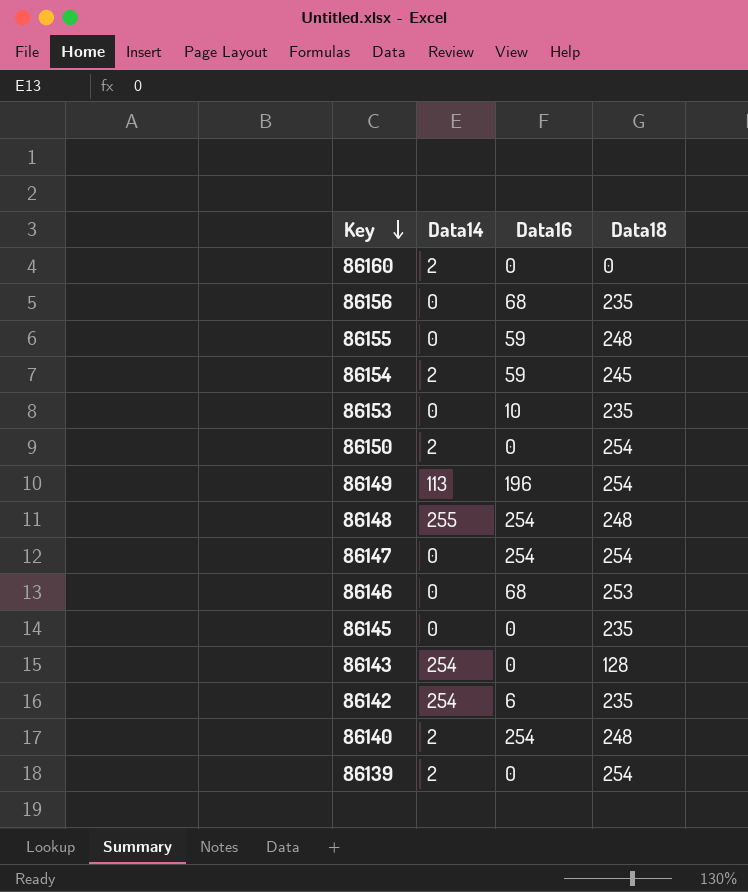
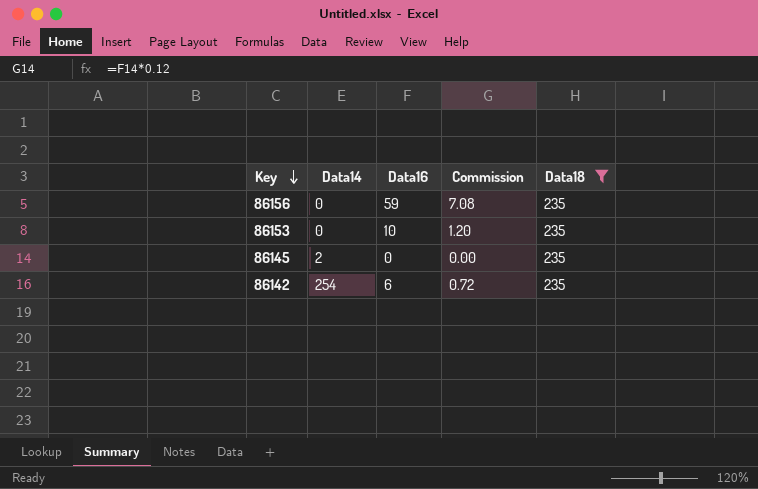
filter: none -> Data18 = 235
column Commission | formula: none -> [Data16] * 0.12
86156 | Data16: 68 -> 59
86145 | Data14: 0 -> 2

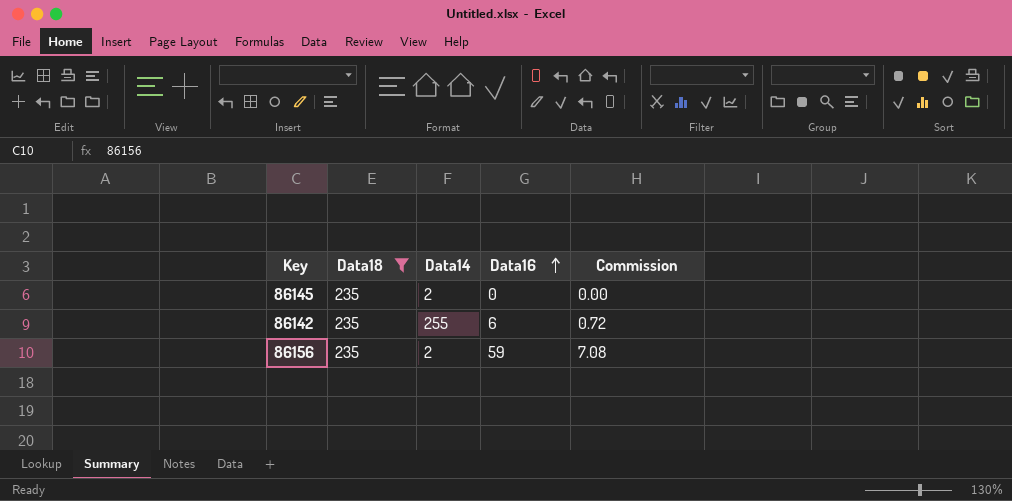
row order: Key descending -> Data16 ascending
column Data18 | position: 5 -> 2
row 86153: 0 | 10 | 1.20 | 235 -> none
86142 | Data14: 254 -> 255
86156 | Data14: 0 -> 2

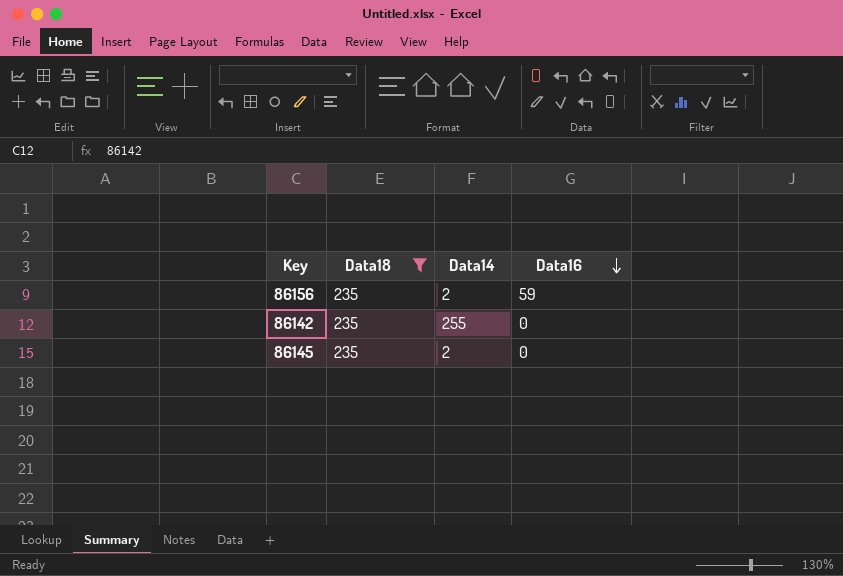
row order: Data16 ascending -> Data16 descending
column Commission | formula: [Data16] * 0.12 -> none
86142 | Data16: 6 -> 0

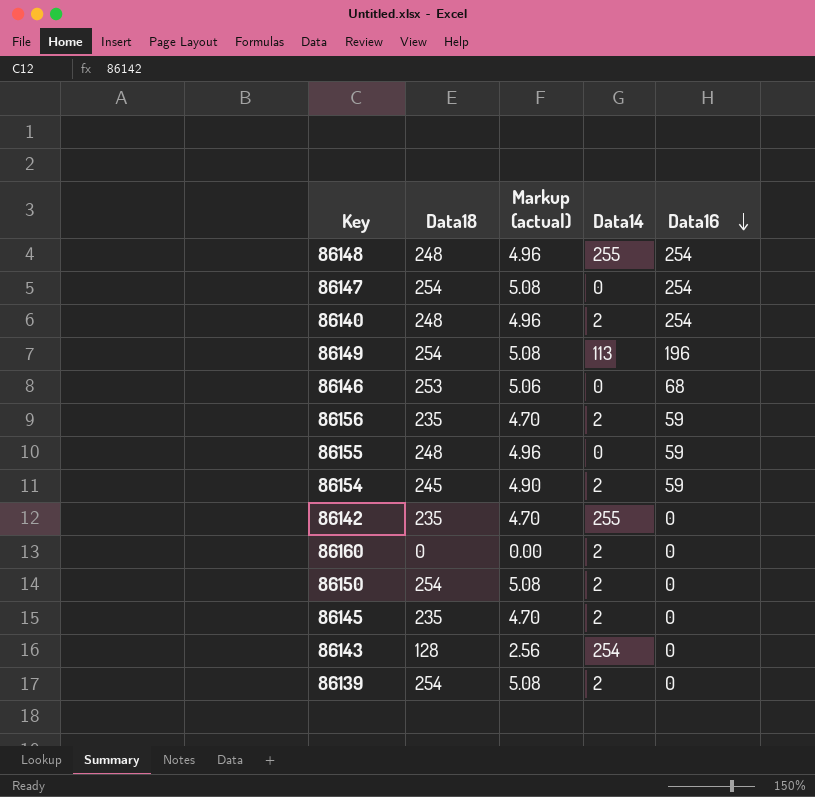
filter: Data18 = 235 -> none
column Markup (actual) | formula: none -> [Data18] * 0.02

